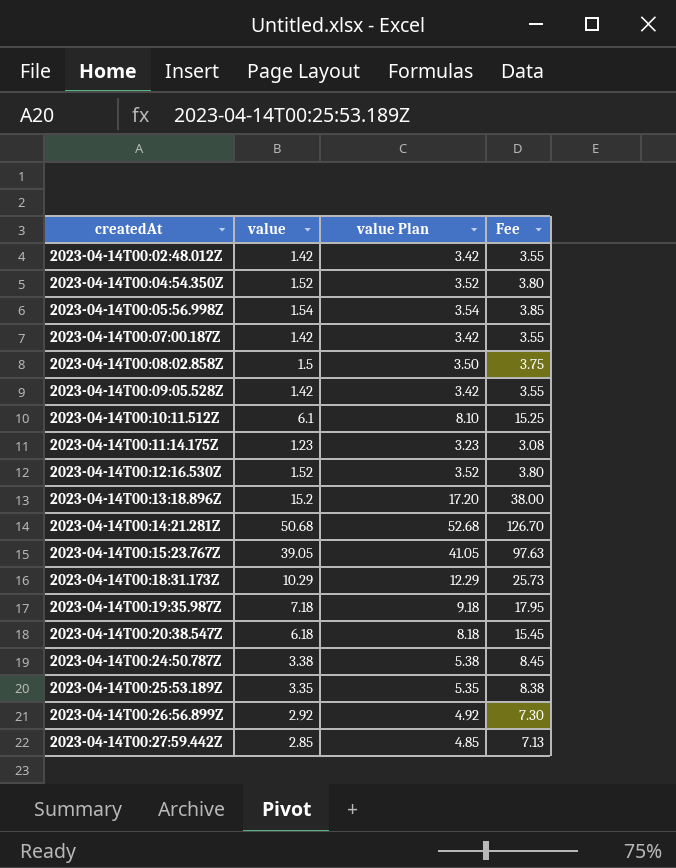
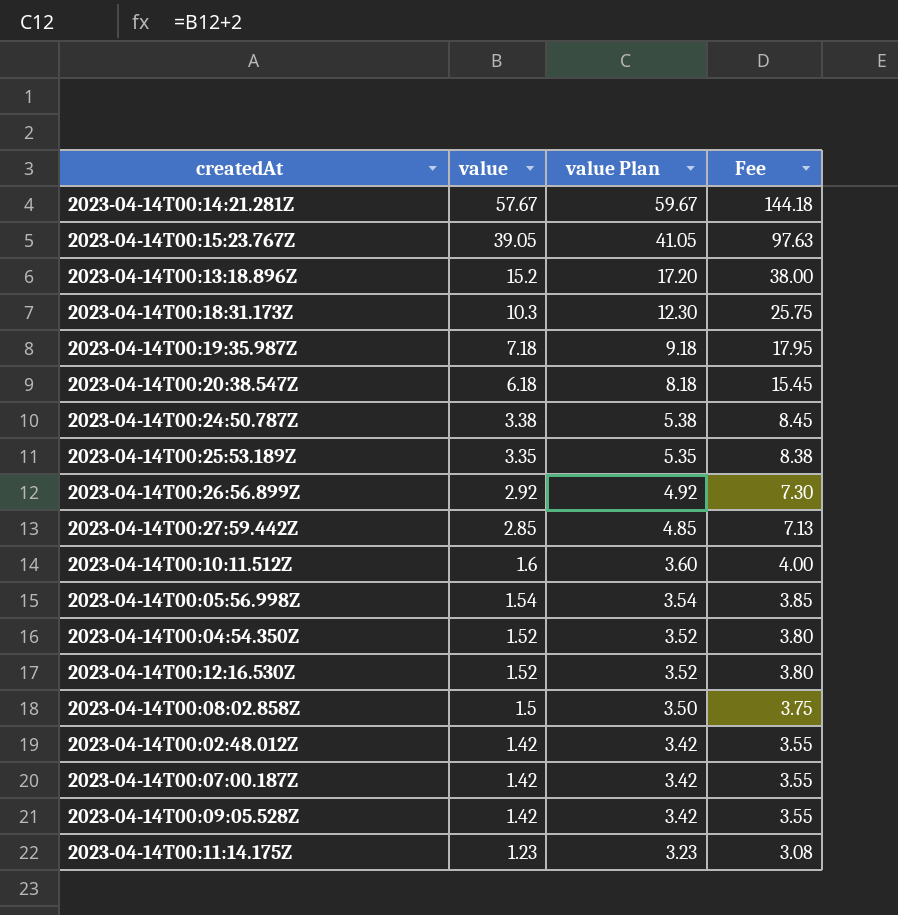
row order: createdAt ascending -> value descending
2023-04-14T00:14:21.281Z | value: 50.68 -> 57.67
2023-04-14T00:14:21.281Z | value Plan: 52.68 -> 59.67
2023-04-14T00:14:21.281Z | Fee: 126.70 -> 144.18
2023-04-14T00:18:31.173Z | value: 10.29 -> 10.3
2023-04-14T00:18:31.173Z | value Plan: 12.29 -> 12.30
2023-04-14T00:18:31.173Z | Fee: 25.73 -> 25.75
2023-04-14T00:10:11.512Z | value: 6.1 -> 1.6
2023-04-14T00:10:11.512Z | value Plan: 8.10 -> 3.60
2023-04-14T00:10:11.512Z | Fee: 15.25 -> 4.00

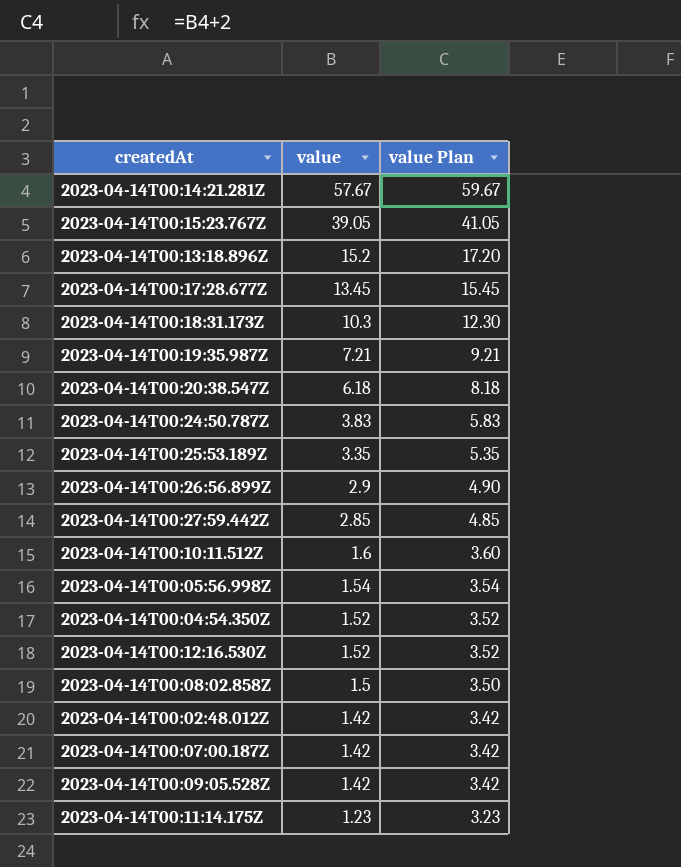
column Fee | formula: [value] * 2.5 -> none
row 2023-04-14T00:17:28.677Z: none -> 13.45 | 15.45
2023-04-14T00:19:35.987Z | value: 7.18 -> 7.21
2023-04-14T00:19:35.987Z | value Plan: 9.18 -> 9.21
2023-04-14T00:24:50.787Z | value: 3.38 -> 3.83
2023-04-14T00:24:50.787Z | value Plan: 5.38 -> 5.83
2023-04-14T00:26:56.899Z | value: 2.92 -> 2.9
2023-04-14T00:26:56.899Z | value Plan: 4.92 -> 4.90

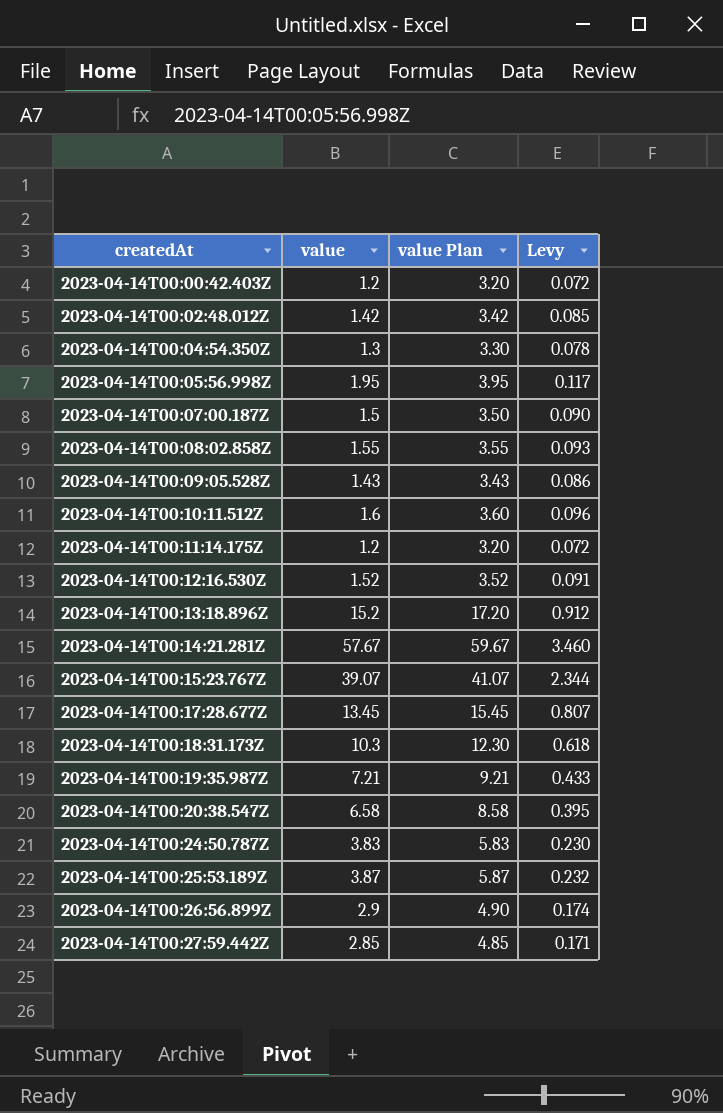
row order: value descending -> createdAt ascending
column Levy | formula: none -> [value] * 0.06
row 2023-04-14T00:00:42.403Z: none -> 1.2 | 3.20 | 0.072
2023-04-14T00:04:54.350Z | value: 1.52 -> 1.3
2023-04-14T00:04:54.350Z | value Plan: 3.52 -> 3.30
2023-04-14T00:05:56.998Z | value: 1.54 -> 1.95
2023-04-14T00:05:56.998Z | value Plan: 3.54 -> 3.95
2023-04-14T00:07:00.187Z | value: 1.42 -> 1.5
2023-04-14T00:07:00.187Z | value Plan: 3.42 -> 3.50
2023-04-14T00:08:02.858Z | value: 1.5 -> 1.55
2023-04-14T00:08:02.858Z | value Plan: 3.50 -> 3.55
2023-04-14T00:09:05.528Z | value: 1.42 -> 1.43
2023-04-14T00:09:05.528Z | value Plan: 3.42 -> 3.43
2023-04-14T00:11:14.175Z | value: 1.23 -> 1.2
2023-04-14T00:11:14.175Z | value Plan: 3.23 -> 3.20
2023-04-14T00:15:23.767Z | value: 39.05 -> 39.07
2023-04-14T00:15:23.767Z | value Plan: 41.05 -> 41.07
2023-04-14T00:20:38.547Z | value: 6.18 -> 6.58
2023-04-14T00:20:38.547Z | value Plan: 8.18 -> 8.58
2023-04-14T00:25:53.189Z | value: 3.35 -> 3.87
2023-04-14T00:25:53.189Z | value Plan: 5.35 -> 5.87

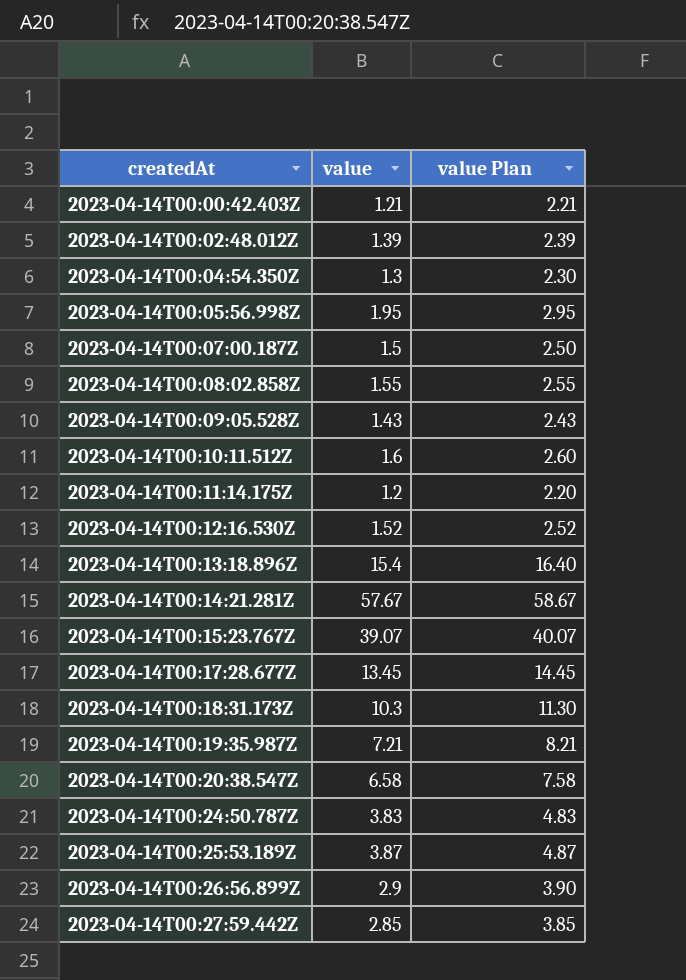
column Levy | formula: [value] * 0.06 -> none
column value Plan | formula: [value] + 2 -> [value] + 1
2023-04-14T00:00:42.403Z | value: 1.2 -> 1.21
2023-04-14T00:02:48.012Z | value: 1.42 -> 1.39
2023-04-14T00:13:18.896Z | value: 15.2 -> 15.4

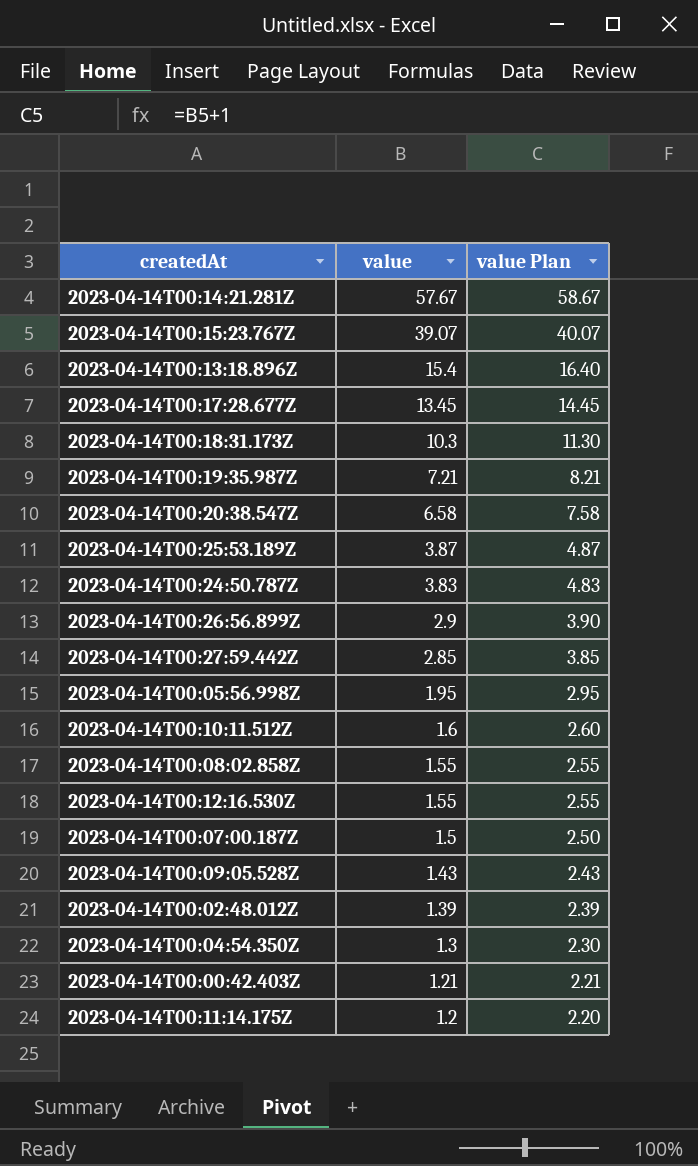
row order: createdAt ascending -> value descending
2023-04-14T00:12:16.530Z | value: 1.52 -> 1.55
2023-04-14T00:12:16.530Z | value Plan: 2.52 -> 2.55

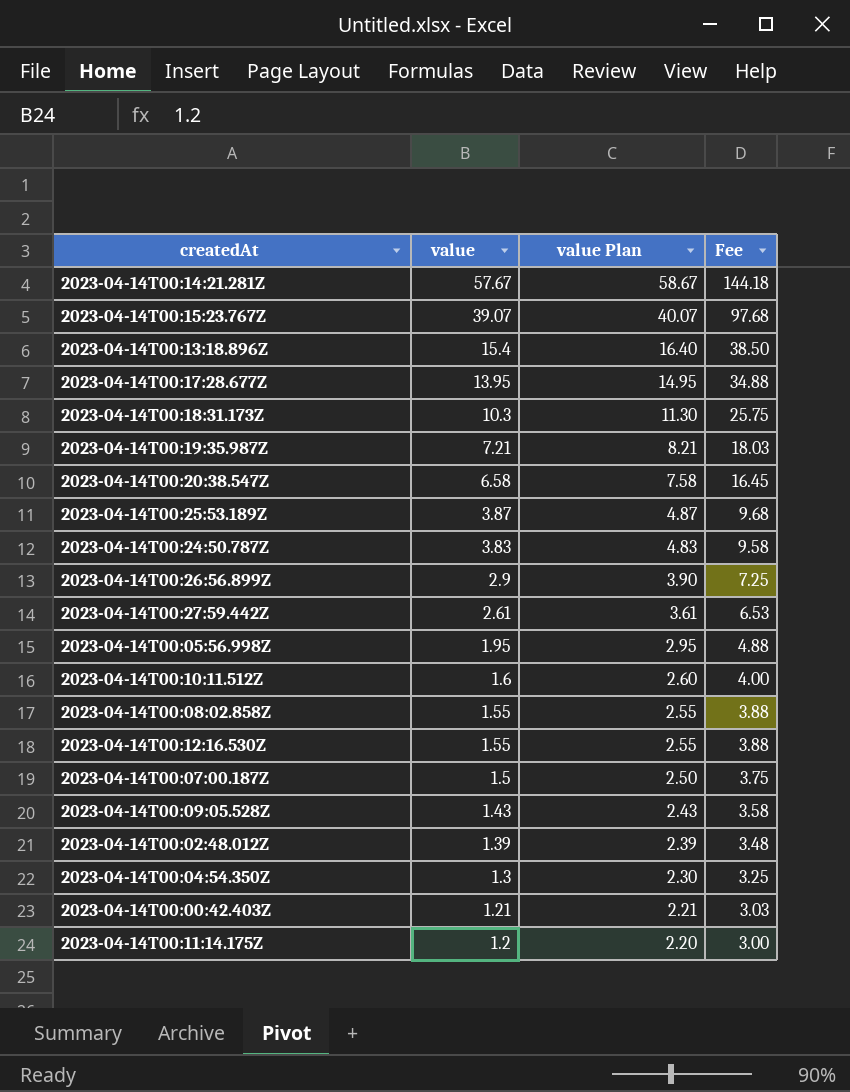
column Fee | formula: none -> [value] * 2.5
2023-04-14T00:17:28.677Z | value: 13.45 -> 13.95
2023-04-14T00:17:28.677Z | value Plan: 14.45 -> 14.95
2023-04-14T00:27:59.442Z | value: 2.85 -> 2.61
2023-04-14T00:27:59.442Z | value Plan: 3.85 -> 3.61

